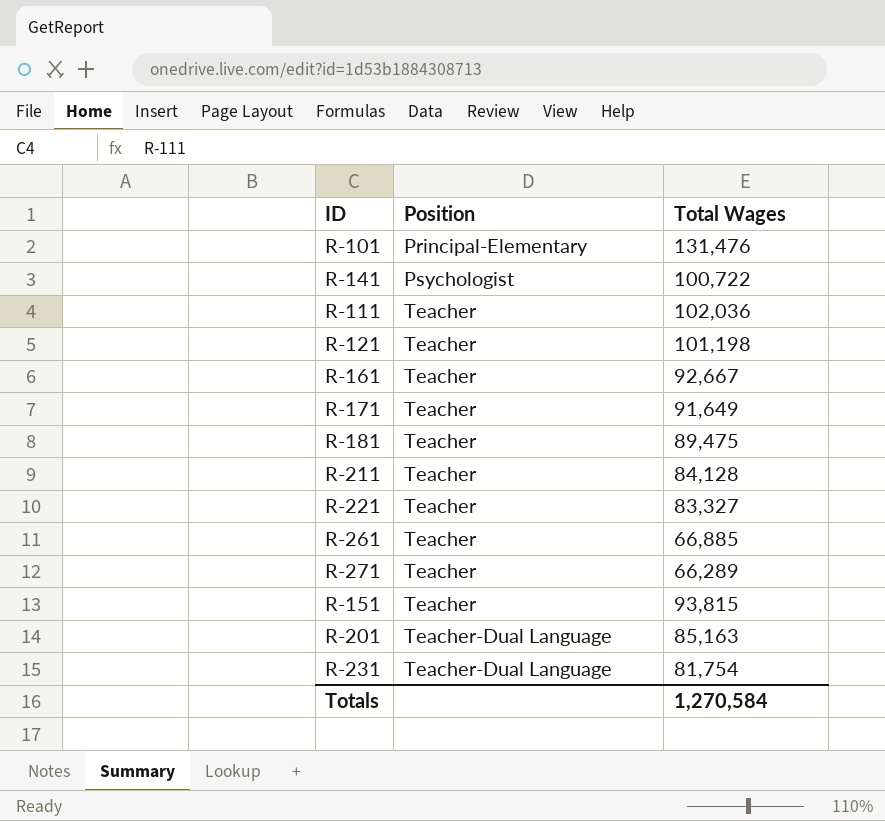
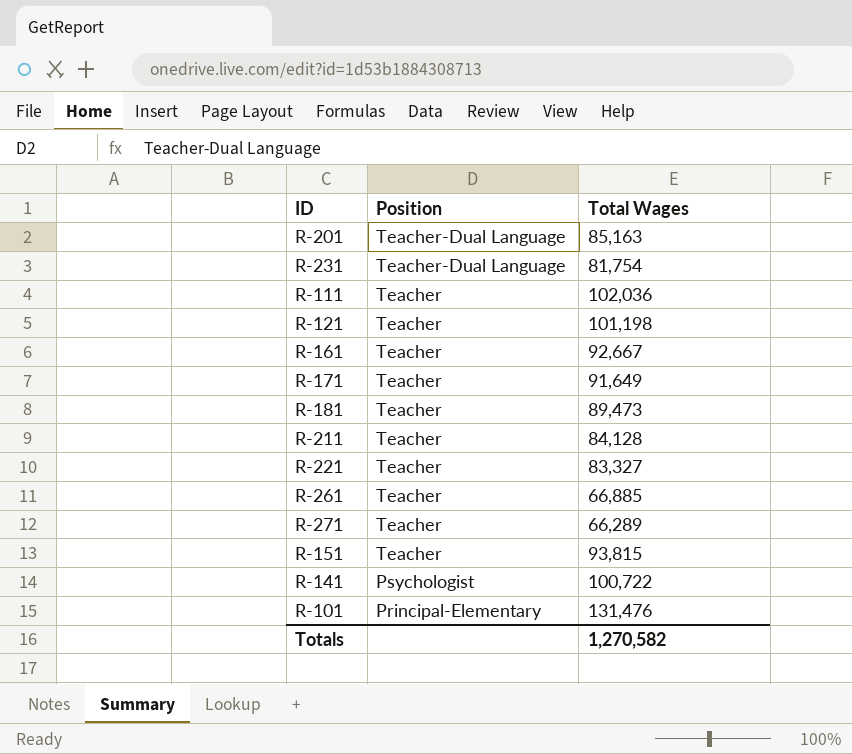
row order: Position ascending -> Position descending
R-181 | Total Wages: 89,475 -> 89,473
Totals | Total Wages: 1,270,584 -> 1,270,582

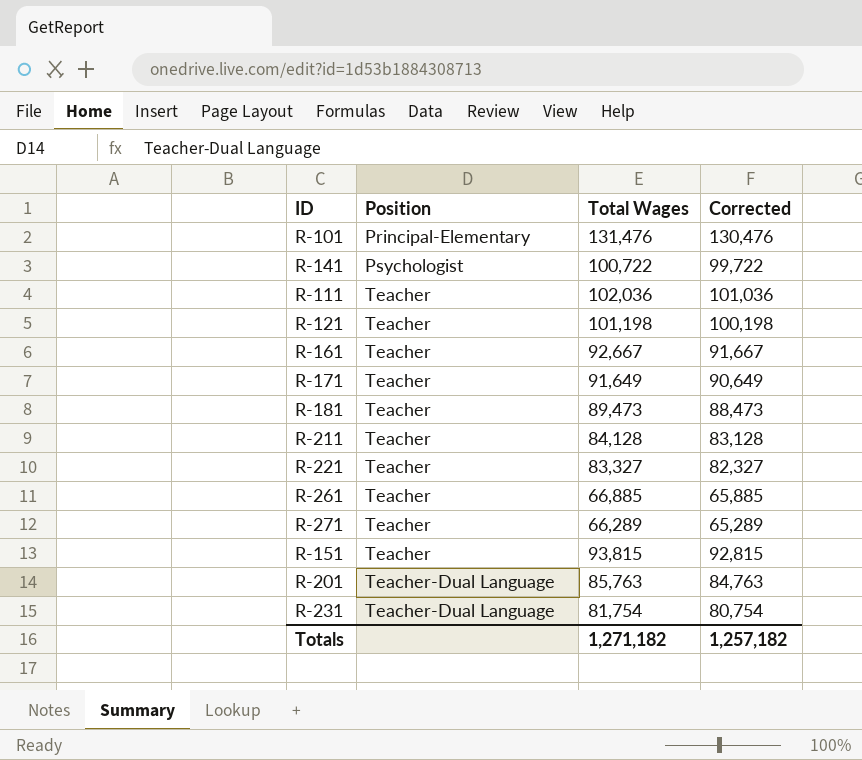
row order: Position descending -> Position ascending
column Corrected | formula: none -> [Total Wages] - 1000
R-201 | Total Wages: 85,163 -> 85,763
Totals | Total Wages: 1,270,582 -> 1,271,182

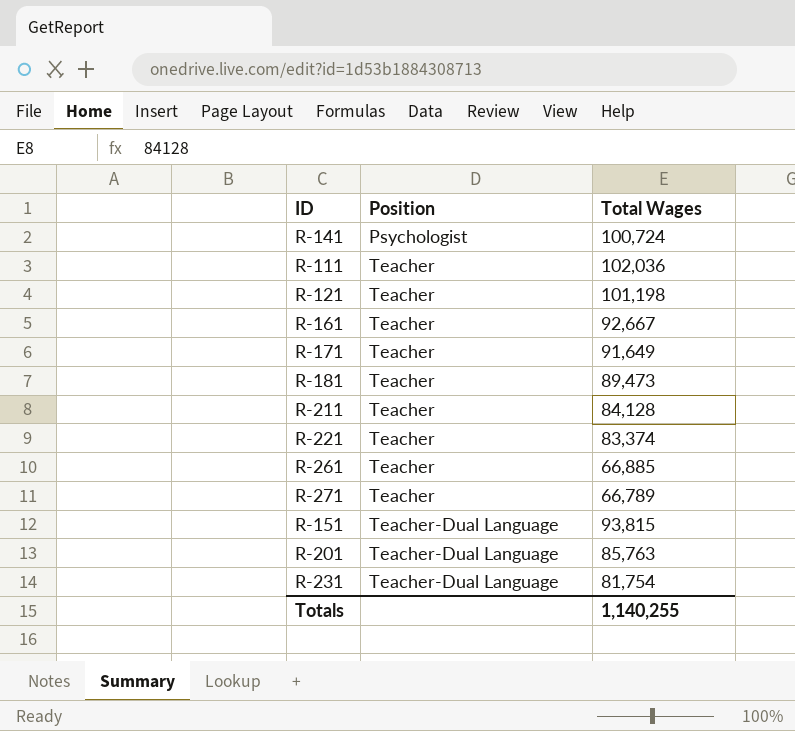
column Corrected | formula: [Total Wages] - 1000 -> none
row R-101: Principal-Elementary | 131,476 | 130,476 -> none
R-141 | Total Wages: 100,722 -> 100,724
R-221 | Total Wages: 83,327 -> 83,374
R-271 | Total Wages: 66,289 -> 66,789
R-151 | Position: Teacher -> Teacher-Dual Language
Totals | Total Wages: 1,271,182 -> 1,140,255

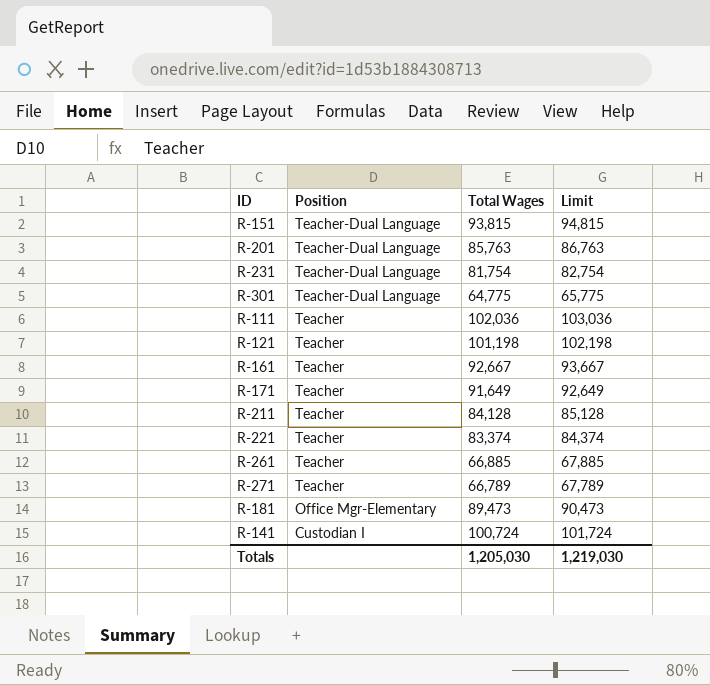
row order: Position ascending -> Position descending
column Limit | formula: none -> [Total Wages] + 1000
row R-301: none -> Teacher-Dual Language | 64,775 | 65,775
R-181 | Position: Teacher -> Office Mgr-Elementary
R-141 | Position: Psychologist -> Custodian I
Totals | Total Wages: 1,140,255 -> 1,205,030

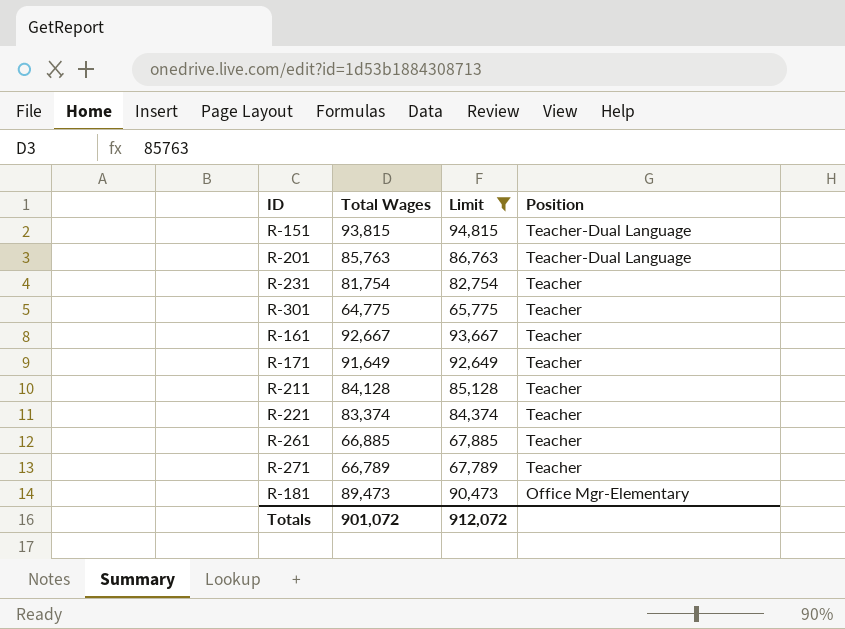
filter: none -> Limit <= 94,815
column Position | position: 2 -> 4
R-231 | Position: Teacher-Dual Language -> Teacher
R-301 | Position: Teacher-Dual Language -> Teacher
Totals | Total Wages: 1,205,030 -> 901,072
Totals | Limit: 1,219,030 -> 912,072

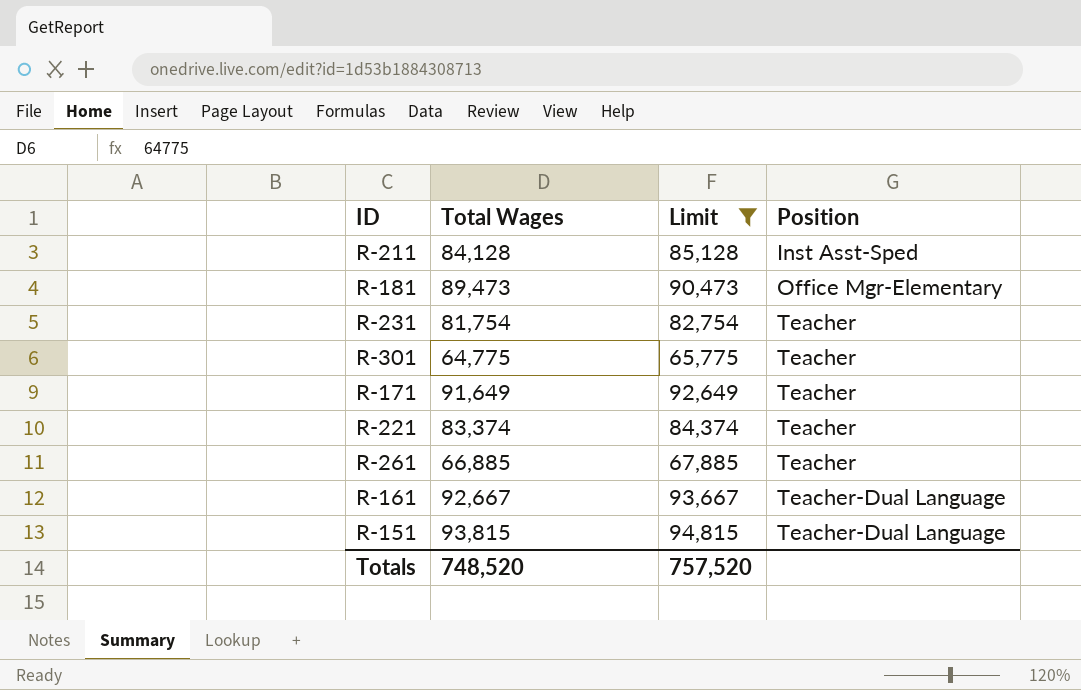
row order: Position descending -> Position ascending
row R-201: 85,763 | 86,763 | Teacher-Dual Language -> none
row R-271: 66,789 | 67,789 | Teacher -> none
R-211 | Position: Teacher -> Inst Asst-Sped
R-161 | Position: Teacher -> Teacher-Dual Language
Totals | Total Wages: 901,072 -> 748,520
Totals | Limit: 912,072 -> 757,520

